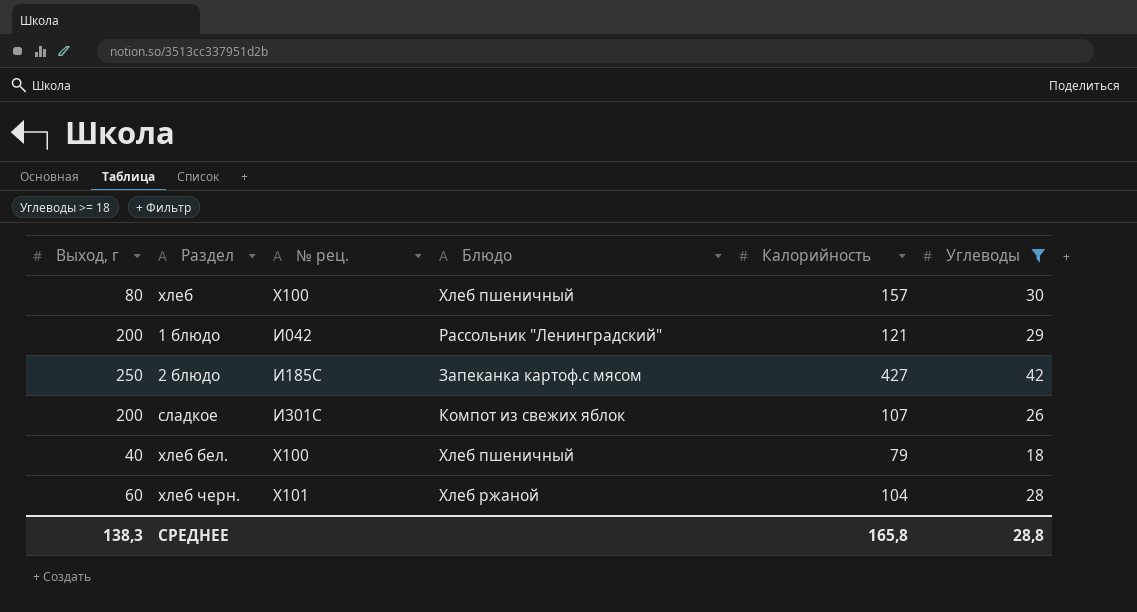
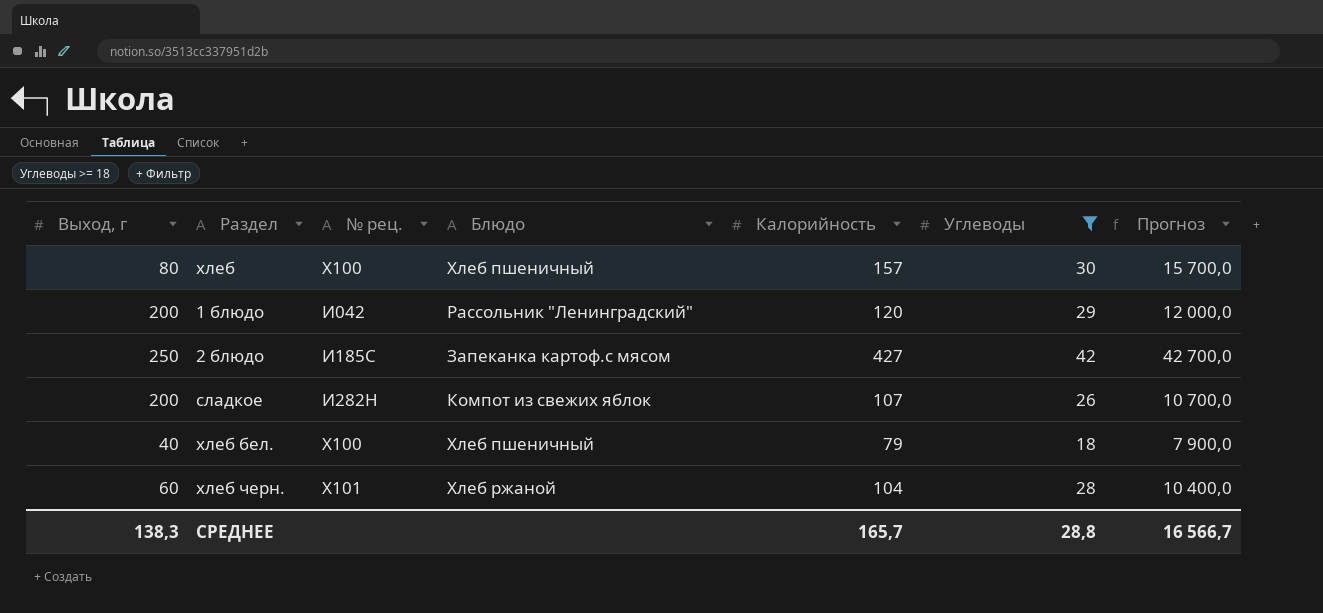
column Прогноз | formula: none -> [Калорийность] * 100
1 блюдо | Калорийность: 121 -> 120
сладкое | № рец.: И301С -> И282Н
СРЕДНЕЕ | Калорийность: 165,8 -> 165,7

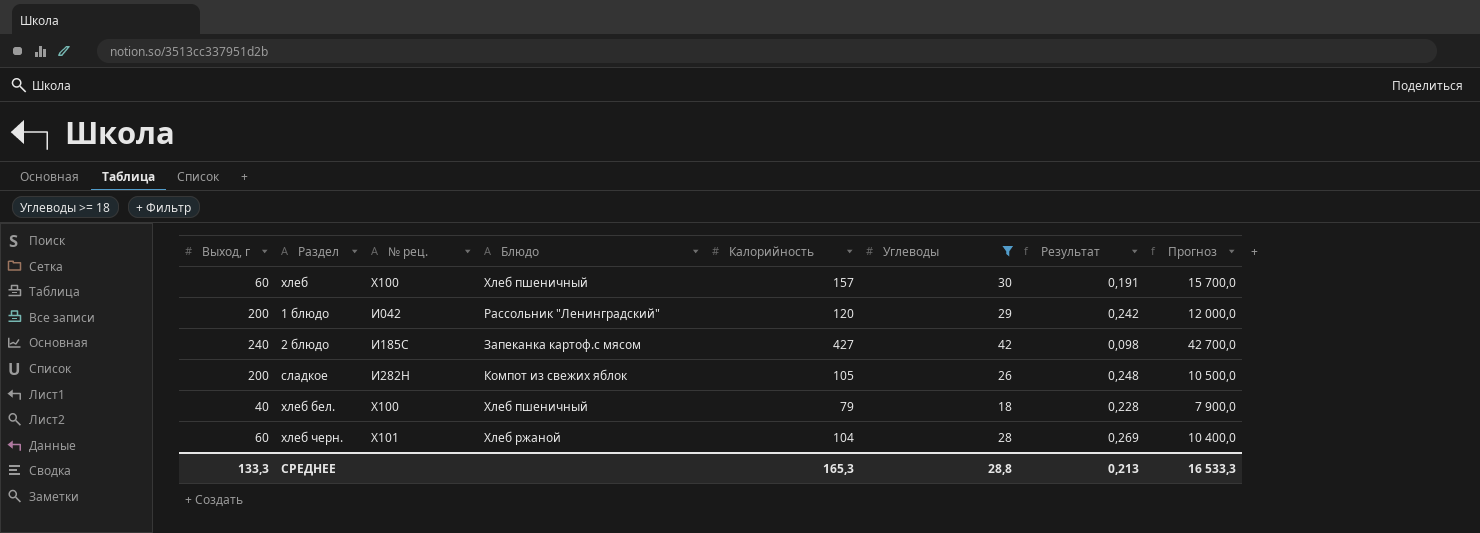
column Результат | formula: none -> [Углеводы] / [Калорийность]
хлеб | Выход, г: 80 -> 60
2 блюдо | Выход, г: 250 -> 240
сладкое | Калорийность: 107 -> 105
сладкое | Прогноз: 10 700,0 -> 10 500,0
СРЕДНЕЕ | Выход, г: 138,3 -> 133,3
СРЕДНЕЕ | Калорийность: 165,7 -> 165,3
СРЕДНЕЕ | Прогноз: 16 566,7 -> 16 533,3

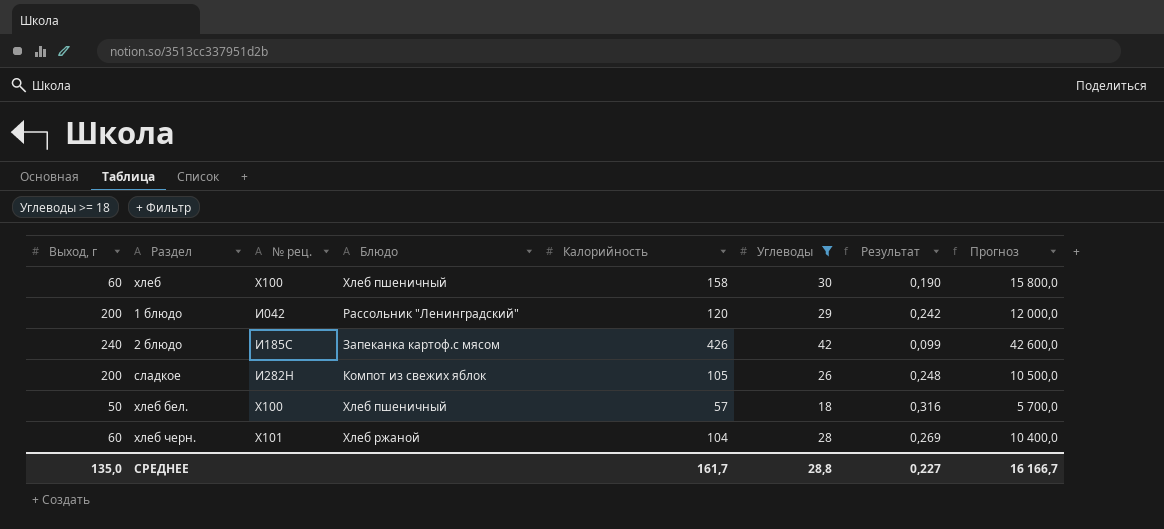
хлеб | Калорийность: 157 -> 158
хлеб | Результат: 0,191 -> 0,190
хлеб | Прогноз: 15 700,0 -> 15 800,0
2 блюдо | Калорийность: 427 -> 426
2 блюдо | Результат: 0,098 -> 0,099
2 блюдо | Прогноз: 42 700,0 -> 42 600,0
хлеб бел. | Выход, г: 40 -> 50
хлеб бел. | Калорийность: 79 -> 57
хлеб бел. | Результат: 0,228 -> 0,316
хлеб бел. | Прогноз: 7 900,0 -> 5 700,0
СРЕДНЕЕ | Выход, г: 133,3 -> 135,0
СРЕДНЕЕ | Калорийность: 165,3 -> 161,7
СРЕДНЕЕ | Результат: 0,213 -> 0,227
СРЕДНЕЕ | Прогноз: 16 533,3 -> 16 166,7

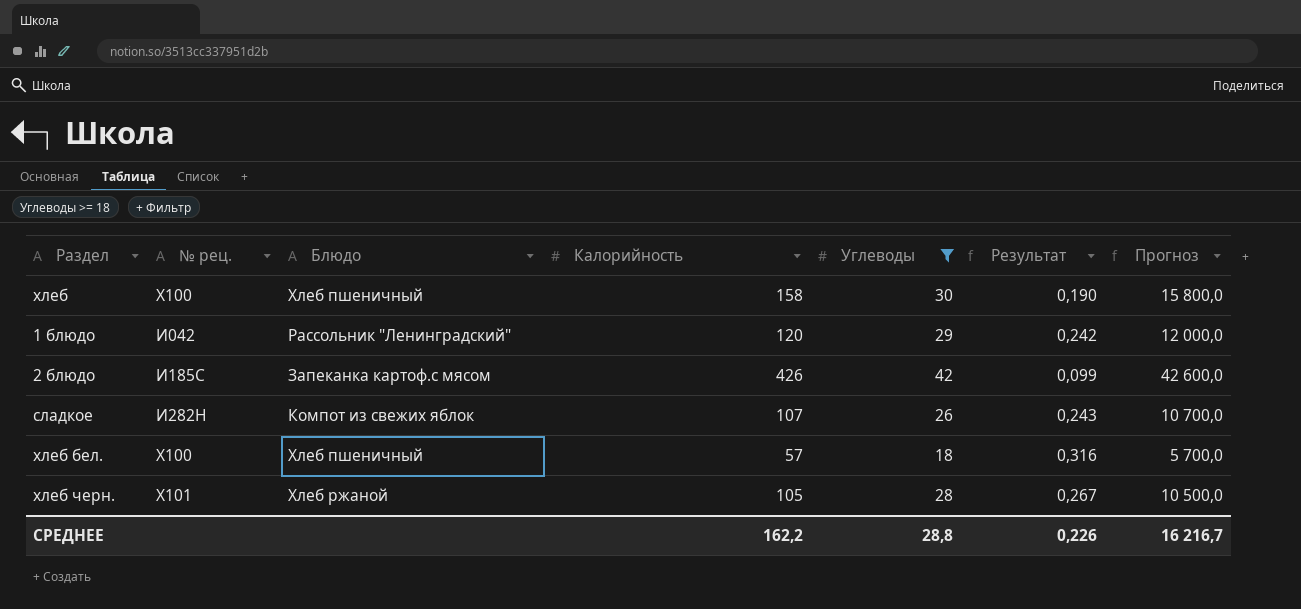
column Выход, г | position: 1 -> none
сладкое | Калорийность: 105 -> 107
сладкое | Результат: 0,248 -> 0,243
сладкое | Прогноз: 10 500,0 -> 10 700,0
хлеб черн. | Калорийность: 104 -> 105
хлеб черн. | Результат: 0,269 -> 0,267
хлеб черн. | Прогноз: 10 400,0 -> 10 500,0
СРЕДНЕЕ | Калорийность: 161,7 -> 162,2
СРЕДНЕЕ | Результат: 0,227 -> 0,226
СРЕДНЕЕ | Прогноз: 16 166,7 -> 16 216,7

